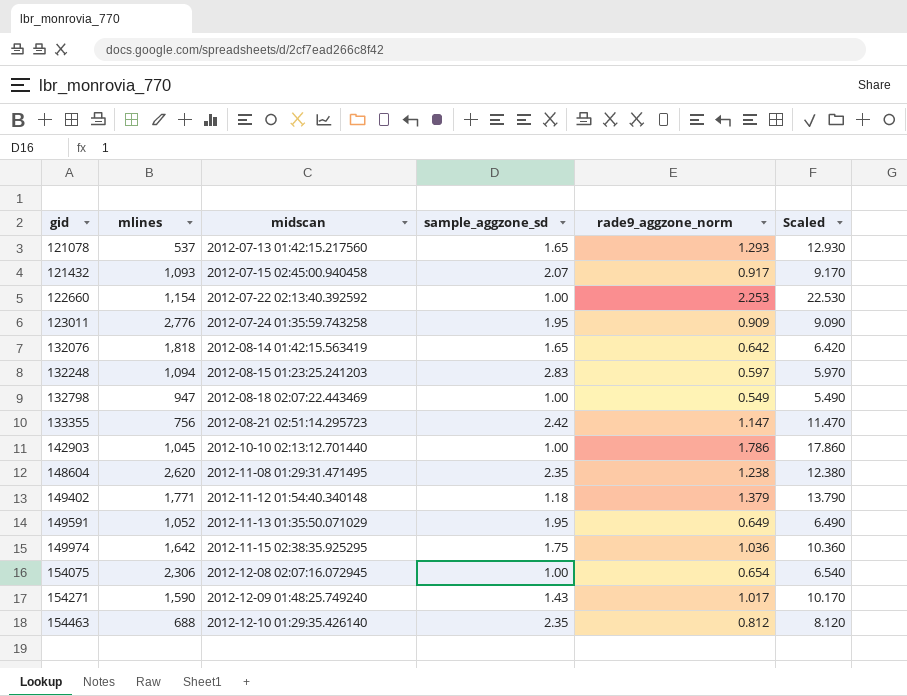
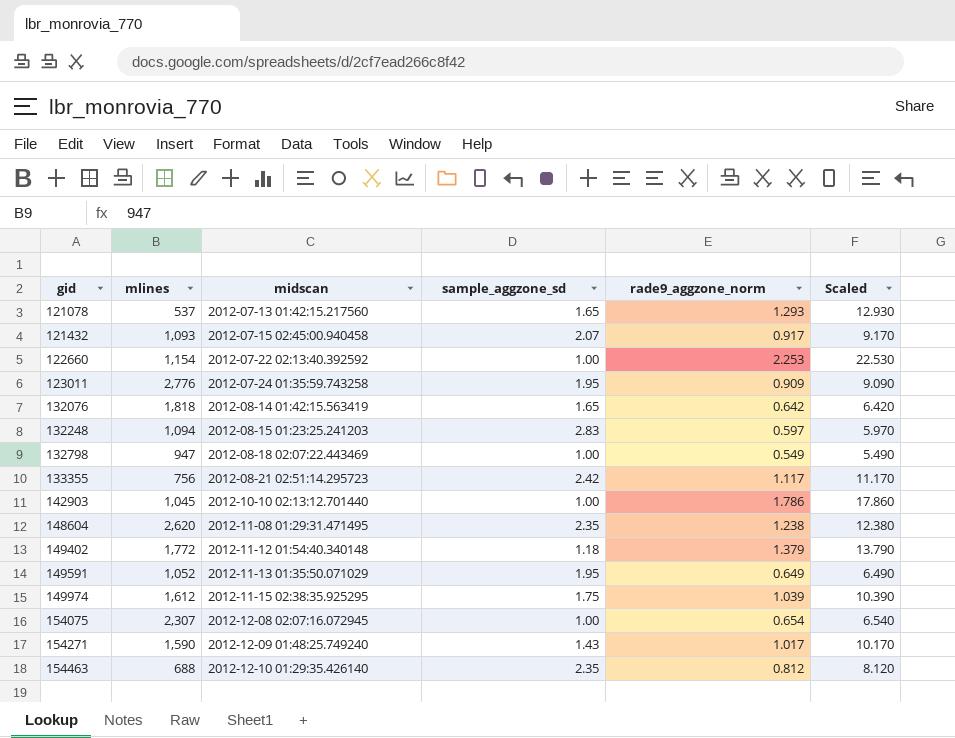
133355 | rade9_aggzone_norm: 1.147 -> 1.117
133355 | Scaled: 11.470 -> 11.170
149402 | mlines: 1,771 -> 1,772
149974 | mlines: 1,642 -> 1,612
149974 | rade9_aggzone_norm: 1.036 -> 1.039
149974 | Scaled: 10.360 -> 10.390
154075 | mlines: 2,306 -> 2,307

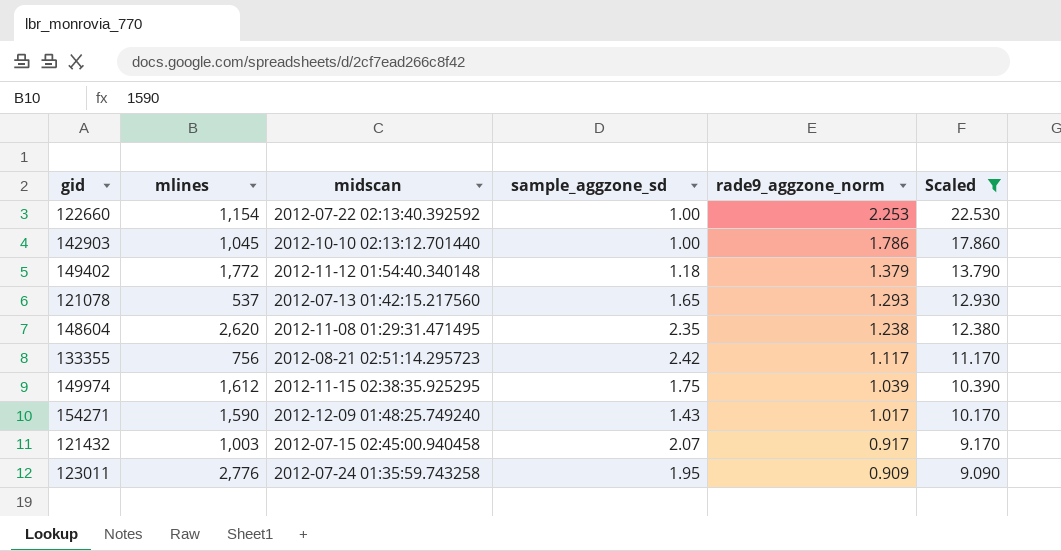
filter: none -> Scaled >= 9.090
row order: gid ascending -> rade9_aggzone_norm descending
121432 | mlines: 1,093 -> 1,003

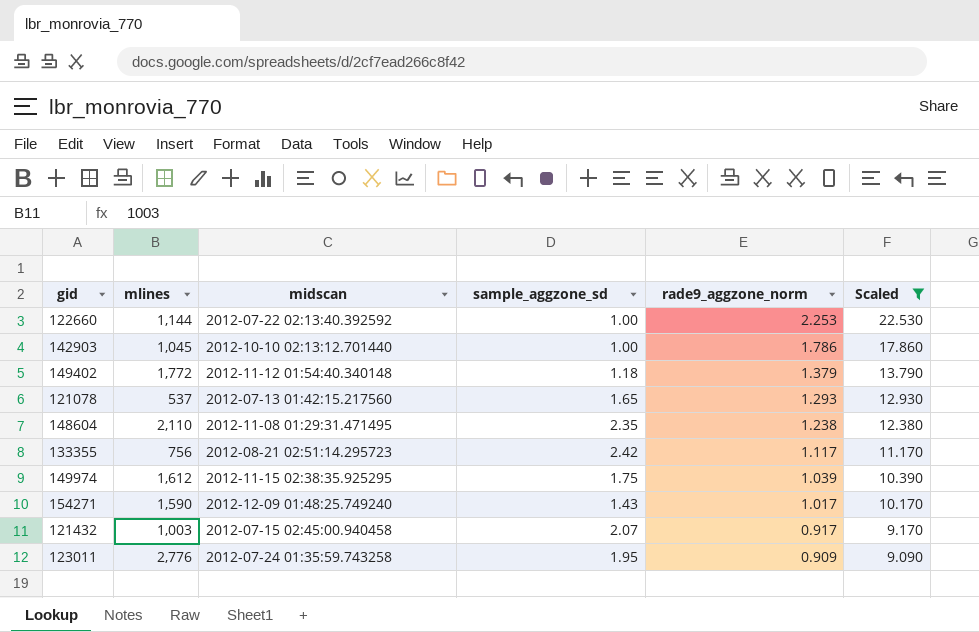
122660 | mlines: 1,154 -> 1,144
148604 | mlines: 2,620 -> 2,110

